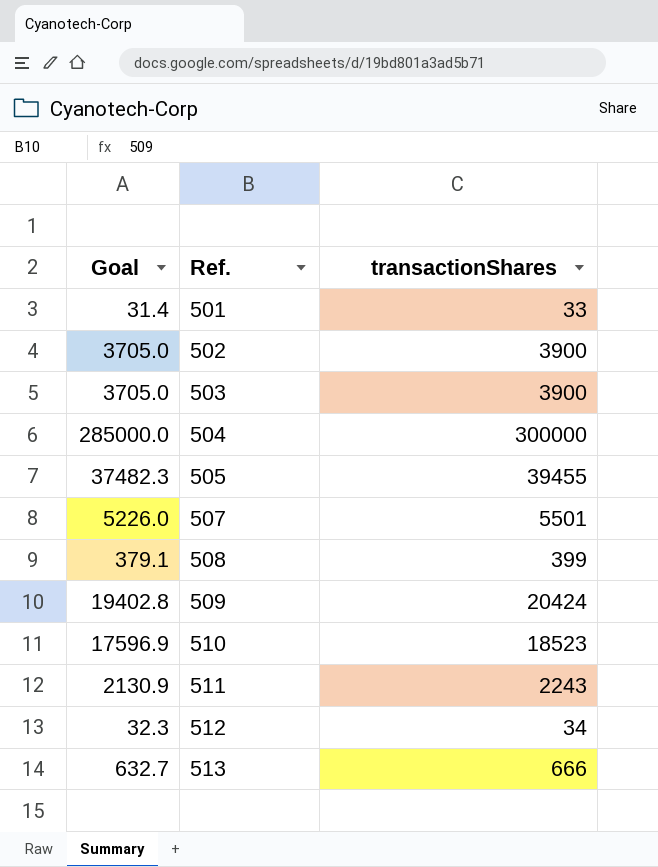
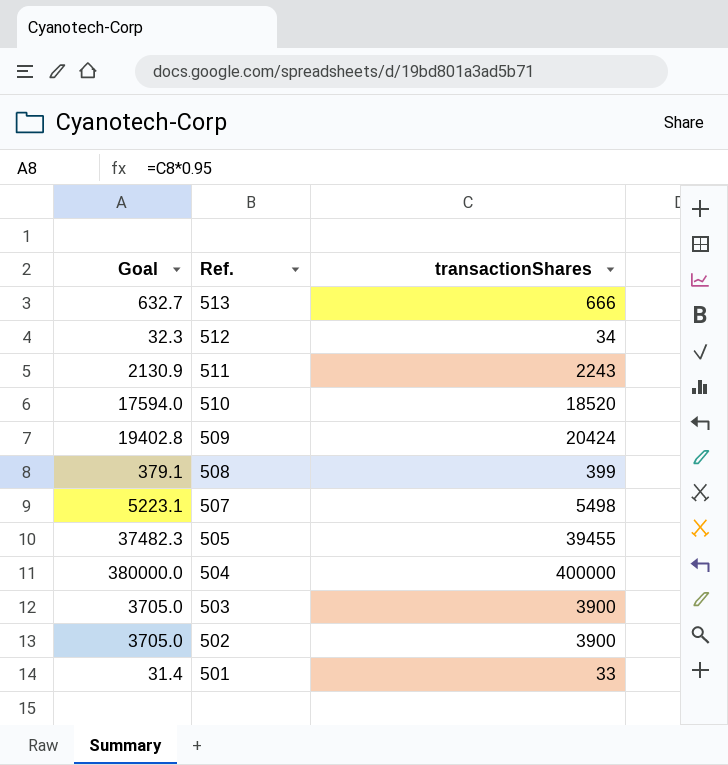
row order: Ref. ascending -> Ref. descending
510 | Goal: 17596.9 -> 17594.0
510 | transactionShares: 18523 -> 18520
507 | Goal: 5226.0 -> 5223.1
507 | transactionShares: 5501 -> 5498
504 | Goal: 285000.0 -> 380000.0
504 | transactionShares: 300000 -> 400000

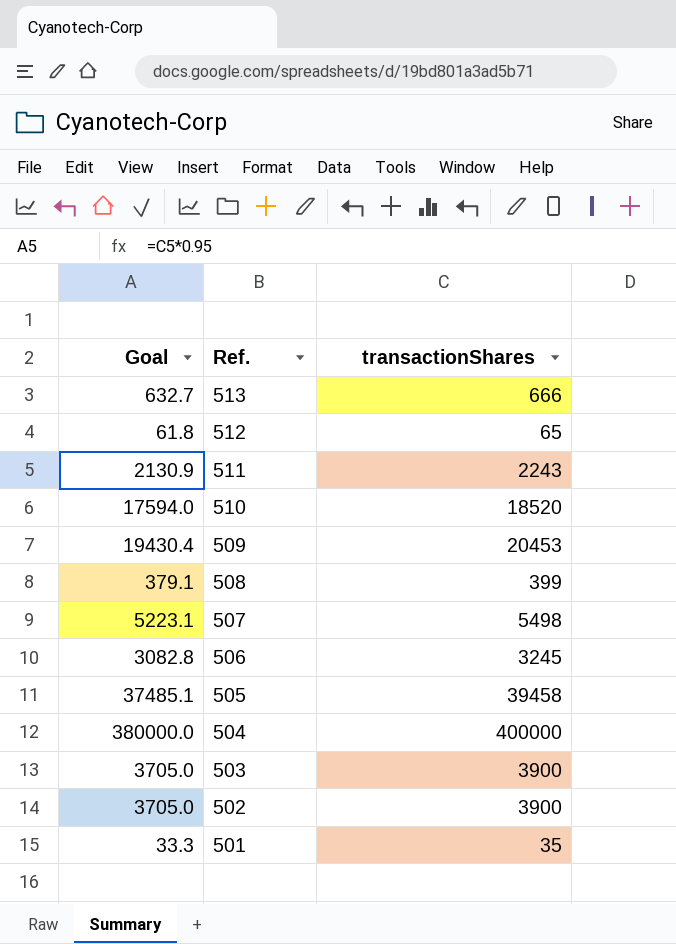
512 | Goal: 32.3 -> 61.8
512 | transactionShares: 34 -> 65
509 | Goal: 19402.8 -> 19430.4
509 | transactionShares: 20424 -> 20453
row 506: none -> 3082.8 | 3245
505 | Goal: 37482.3 -> 37485.1
505 | transactionShares: 39455 -> 39458
501 | Goal: 31.4 -> 33.3
501 | transactionShares: 33 -> 35

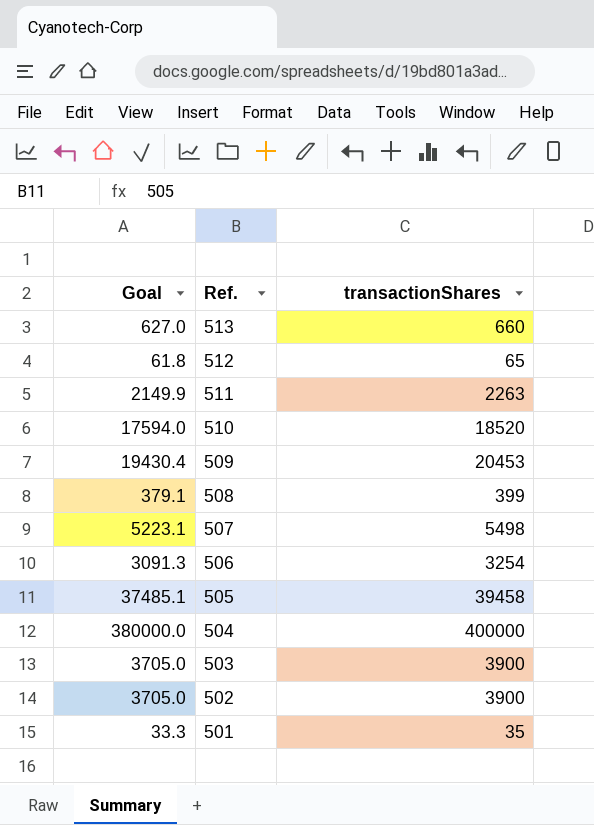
513 | Goal: 632.7 -> 627.0
513 | transactionShares: 666 -> 660
511 | Goal: 2130.9 -> 2149.9
511 | transactionShares: 2243 -> 2263
506 | Goal: 3082.8 -> 3091.3
506 | transactionShares: 3245 -> 3254

